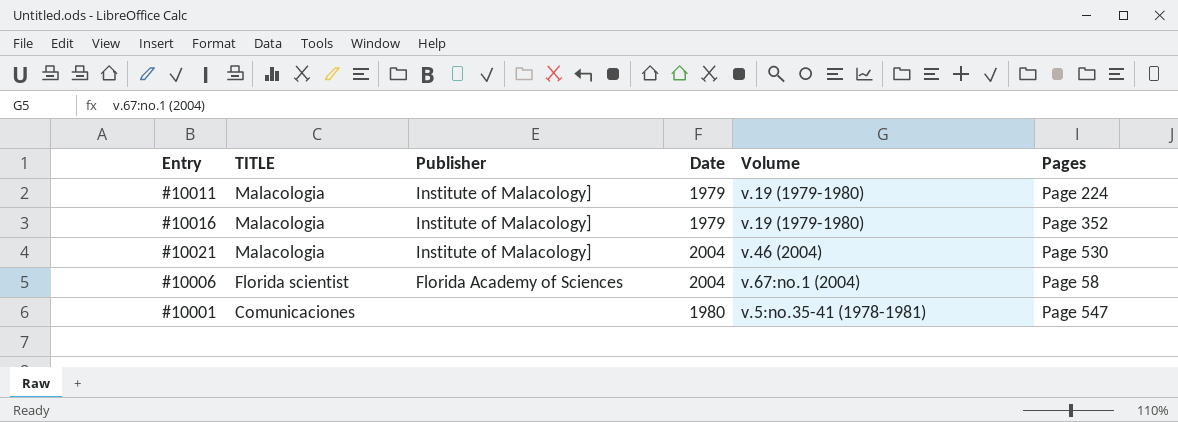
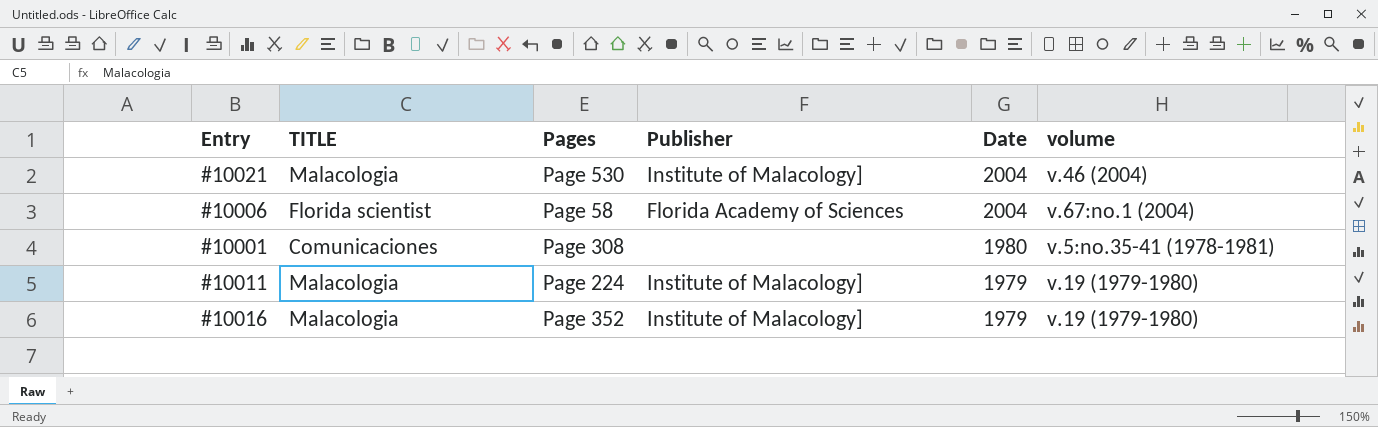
row order: TITLE descending -> Date descending
column Pages | position: 6 -> 3
column name: Volume -> volume
#10001 | Pages: Page 547 -> Page 308

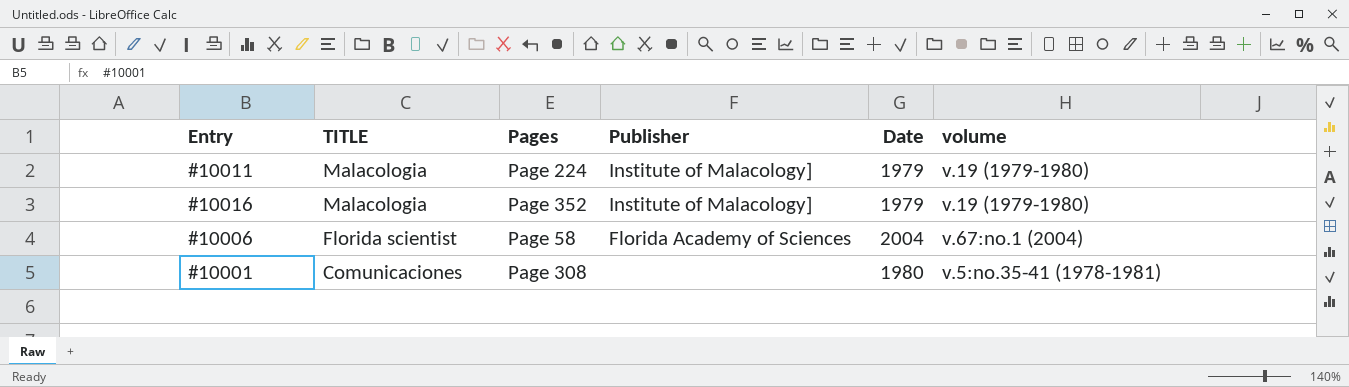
row order: Date descending -> TITLE descending
row #10021: Malacologia | Page 530 | Institute of Malacology] | 2004 | v.46 (2004) -> none

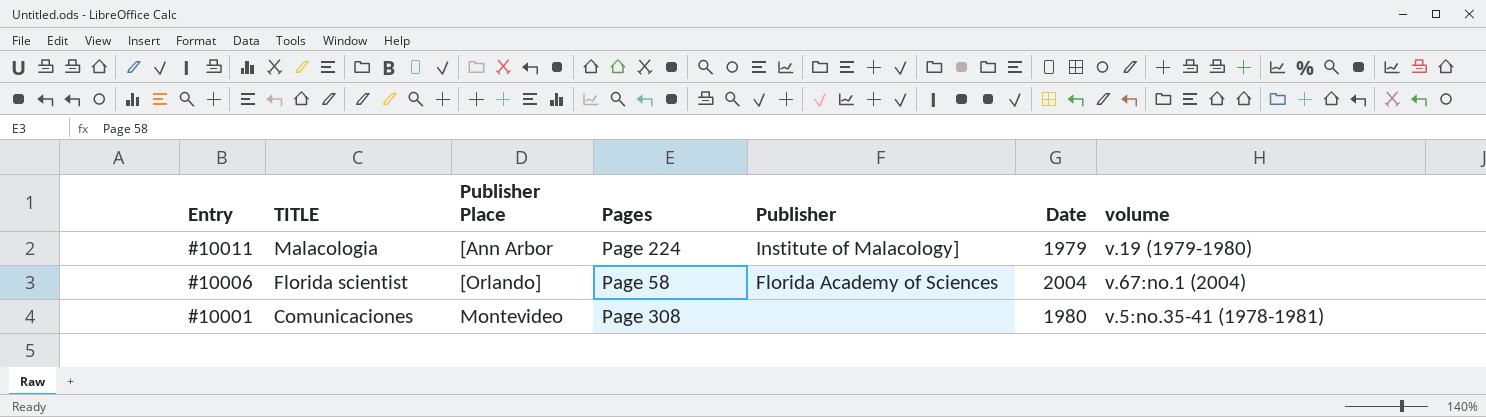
column Publisher Place | position: none -> 3
row #10016: Malacologia | Page 352 | Institute of Malacology] | 1979 | v.19 (1979-1980) -> none

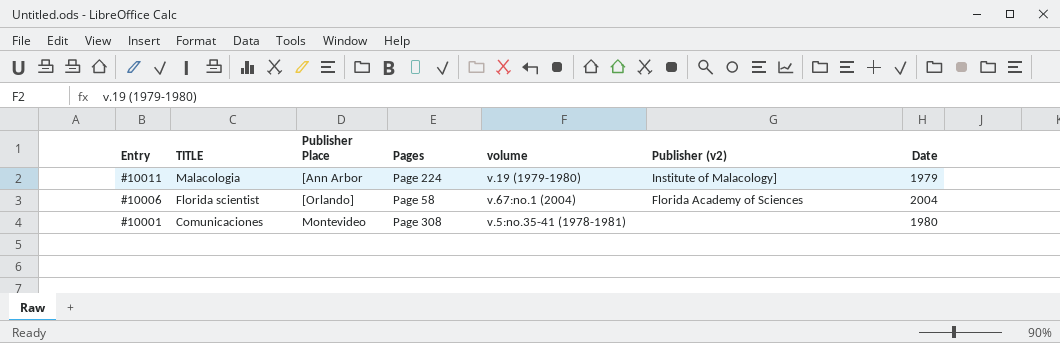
column volume | position: 7 -> 5
column name: Publisher -> Publisher (v2)

